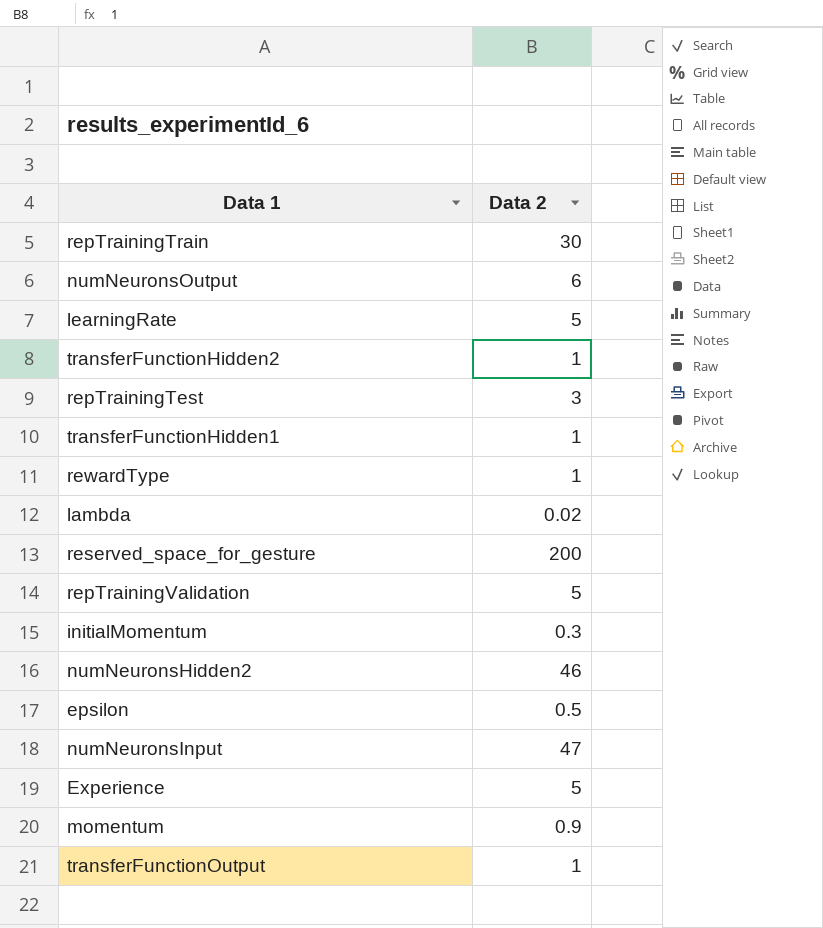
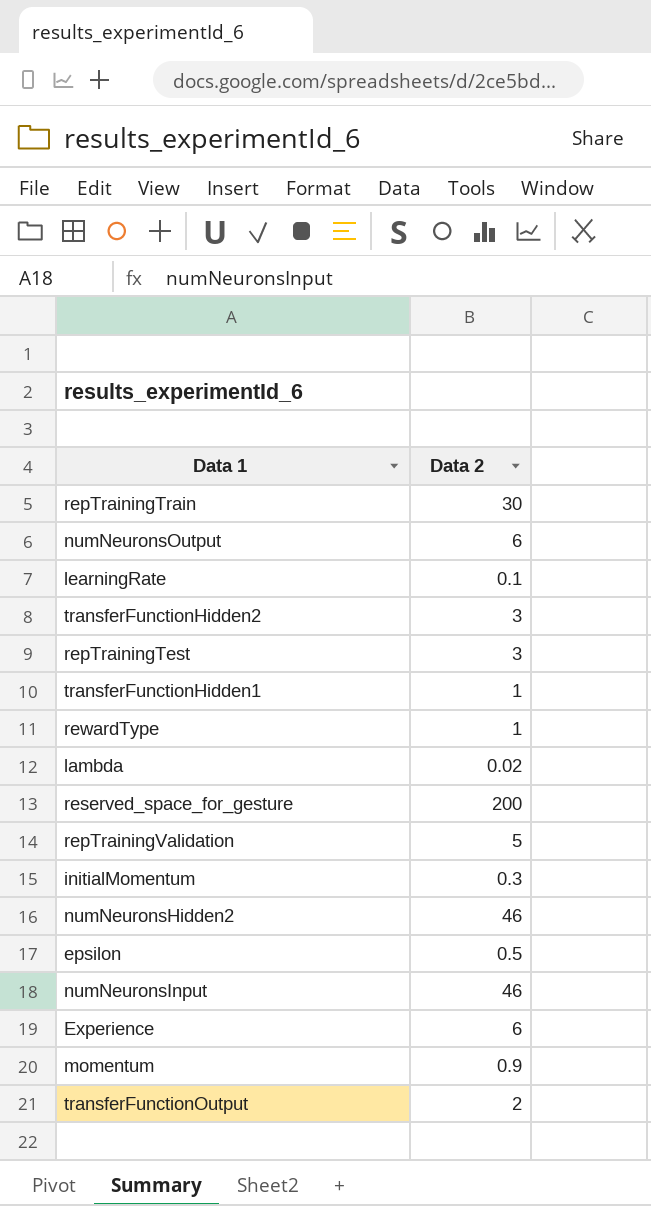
learningRate | Data 2: 5 -> 0.1
transferFunctionHidden2 | Data 2: 1 -> 3
numNeuronsInput | Data 2: 47 -> 46
Experience | Data 2: 5 -> 6
transferFunctionOutput | Data 2: 1 -> 2

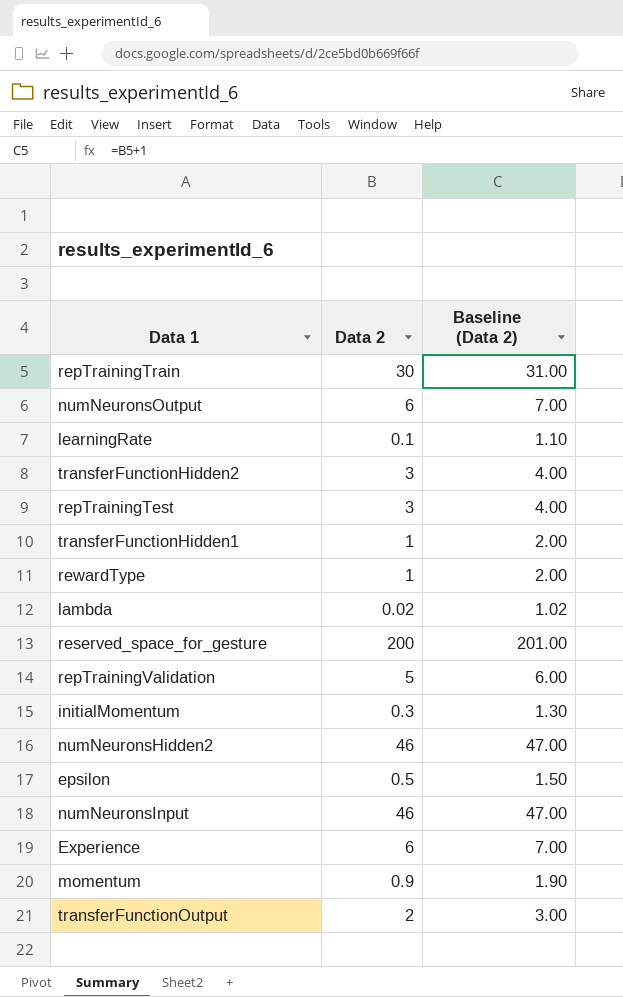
column Baseline (Data 2) | formula: none -> [Data 2] + 1

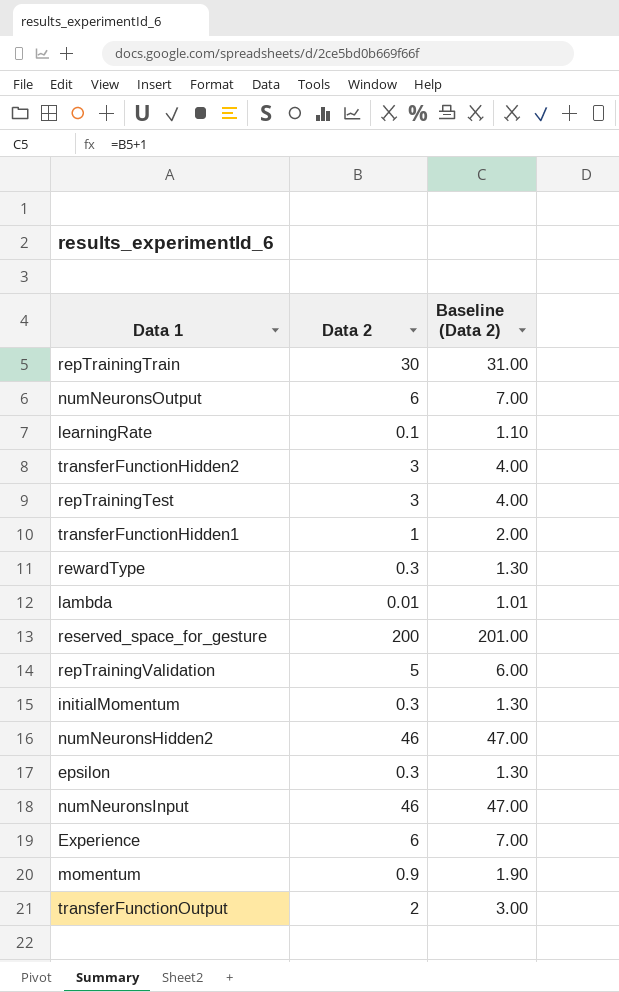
rewardType | Data 2: 1 -> 0.3
rewardType | Baseline (Data 2): 2.00 -> 1.30
lambda | Data 2: 0.02 -> 0.01
lambda | Baseline (Data 2): 1.02 -> 1.01
epsilon | Data 2: 0.5 -> 0.3
epsilon | Baseline (Data 2): 1.50 -> 1.30

